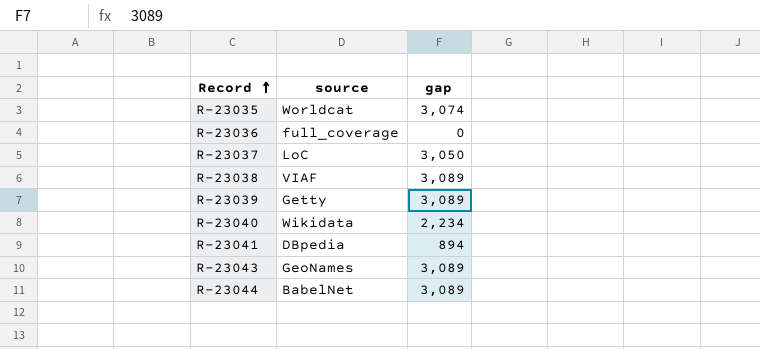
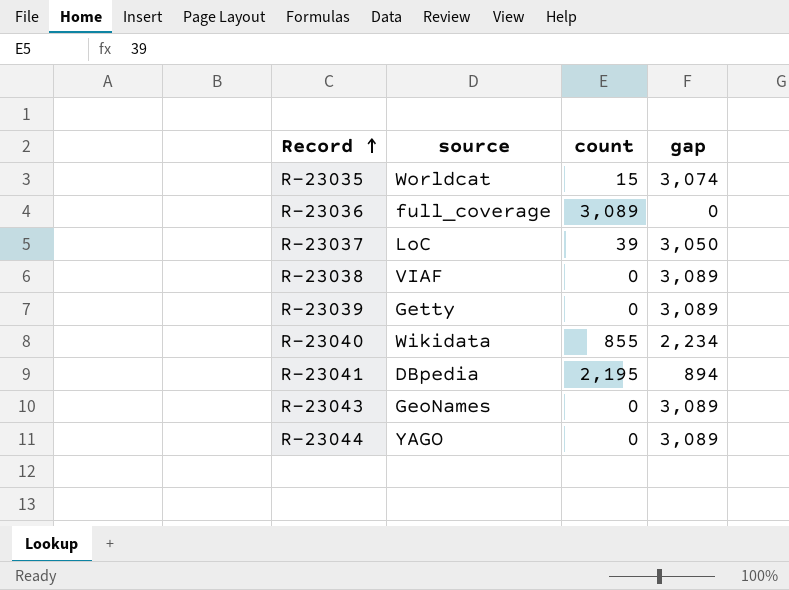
column count | position: none -> 3
R-23044 | source: BabelNet -> YAGO

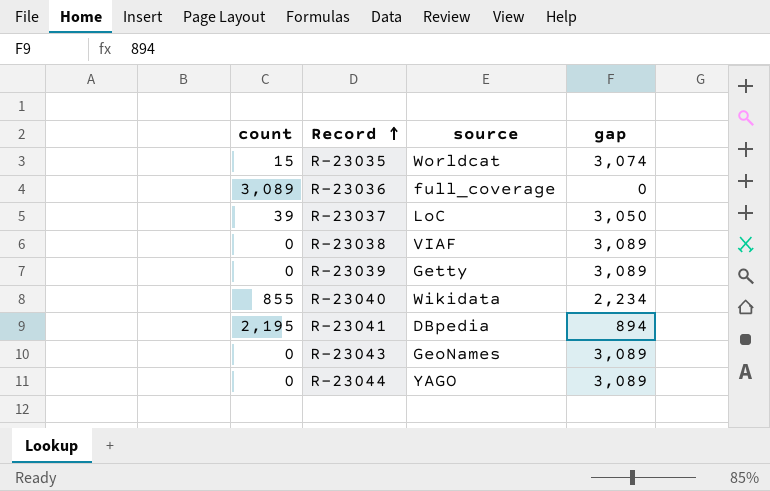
column count | position: 3 -> 1

